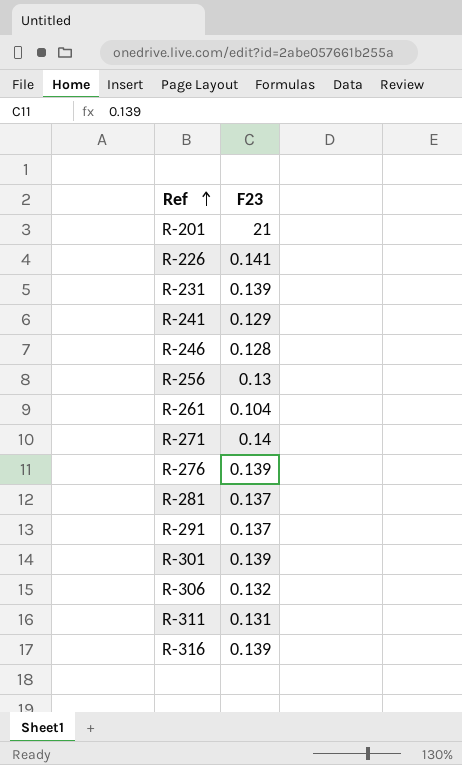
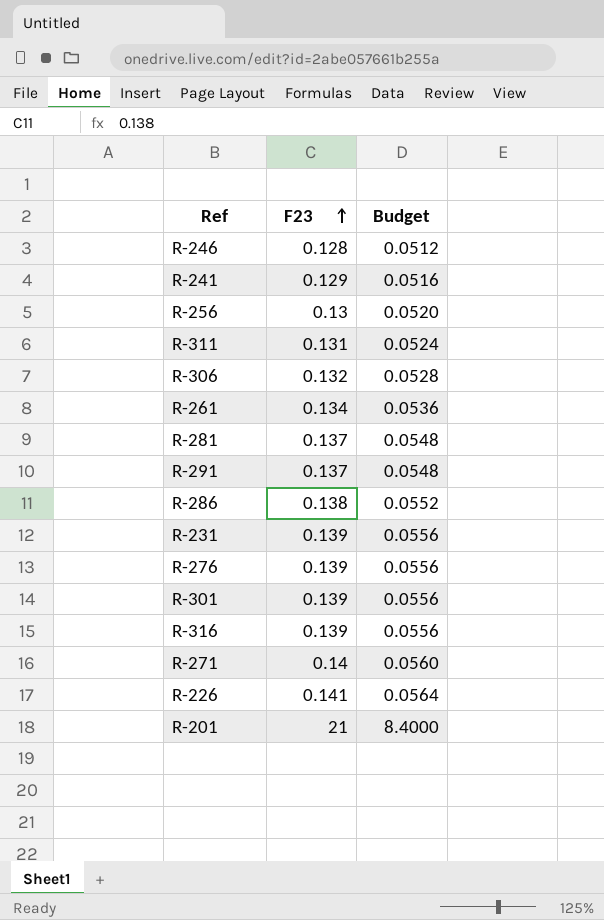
row order: Ref ascending -> F23 ascending
column Budget | formula: none -> [F23] * 0.4
R-261 | F23: 0.104 -> 0.134
row R-286: none -> 0.138 | 0.0552

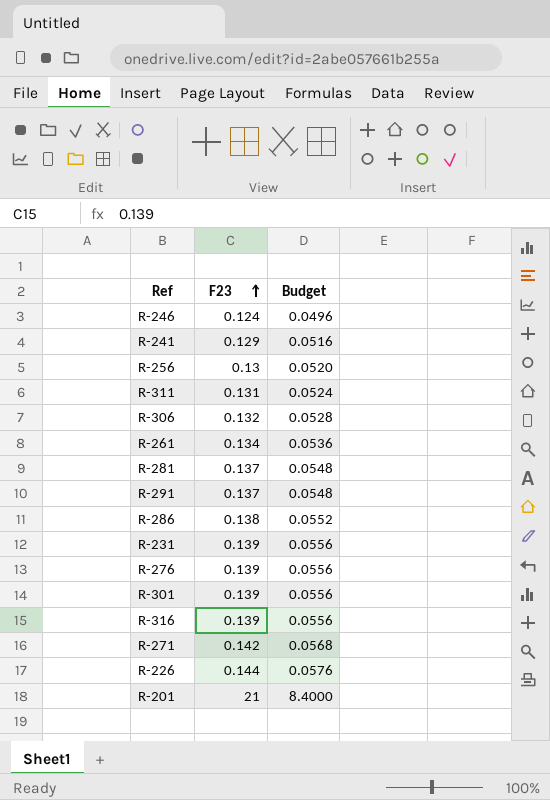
R-246 | F23: 0.128 -> 0.124
R-246 | Budget: 0.0512 -> 0.0496
R-271 | F23: 0.14 -> 0.142
R-271 | Budget: 0.0560 -> 0.0568
R-226 | F23: 0.141 -> 0.144
R-226 | Budget: 0.0564 -> 0.0576

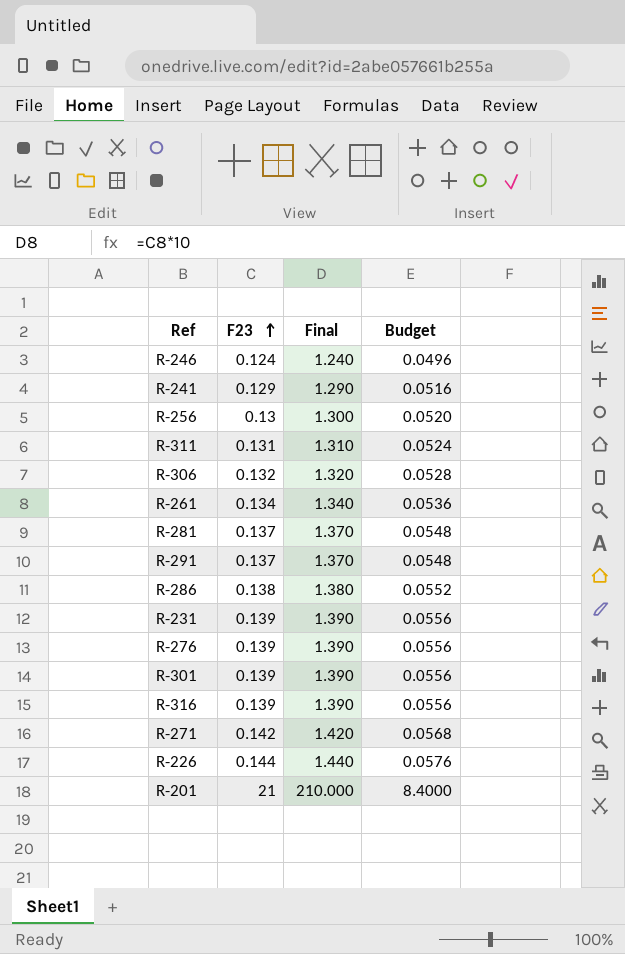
column Final | formula: none -> [F23] * 10

